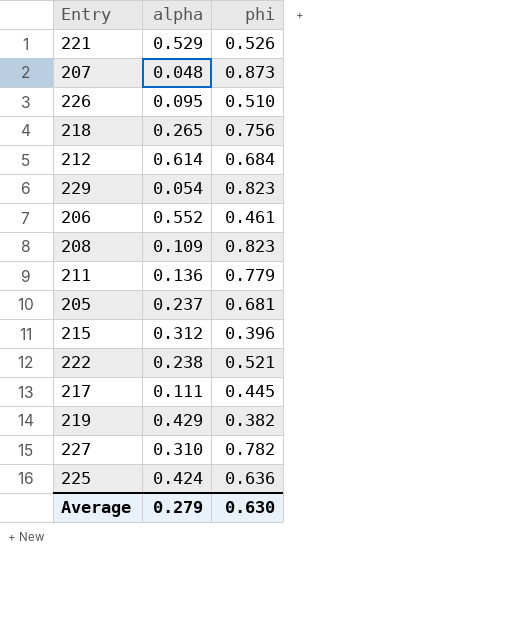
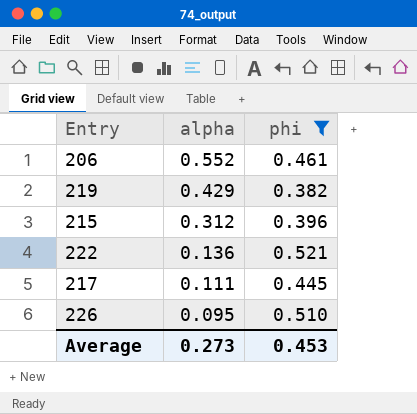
filter: none -> phi <= 0.521
row order: none -> alpha descending
222 | alpha: 0.238 -> 0.136
Average | alpha: 0.279 -> 0.273
Average | phi: 0.630 -> 0.453

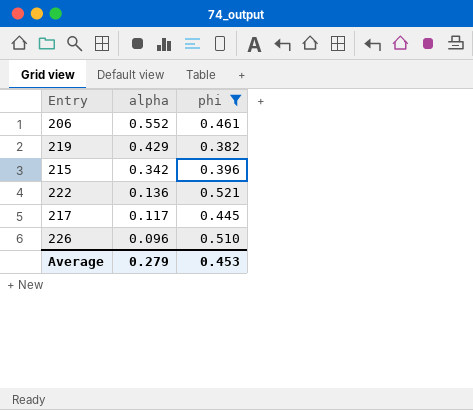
215 | alpha: 0.312 -> 0.342
217 | alpha: 0.111 -> 0.117
226 | alpha: 0.095 -> 0.096
Average | alpha: 0.273 -> 0.279

